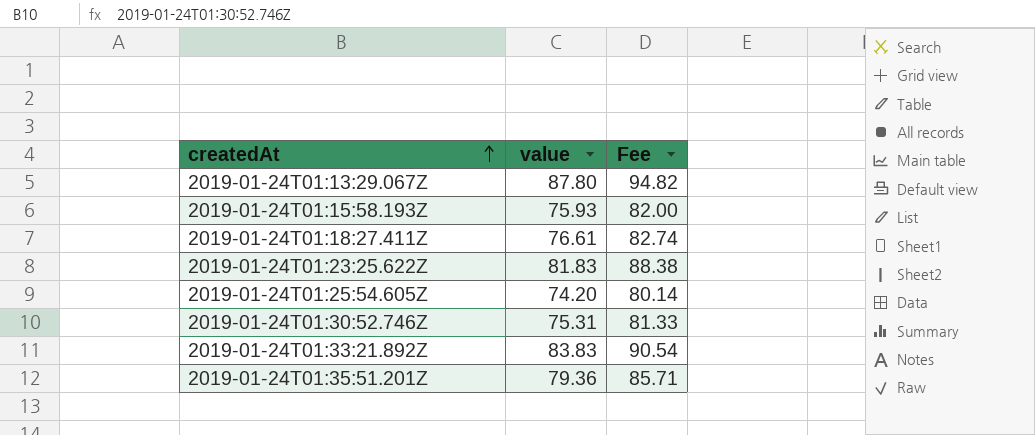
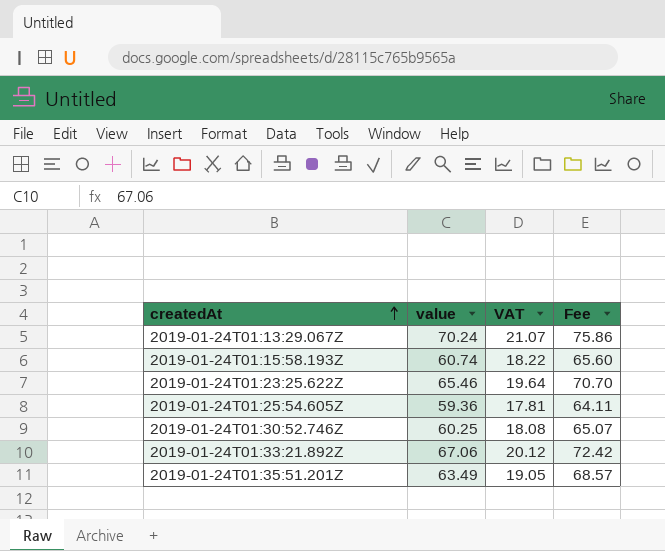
column VAT | formula: none -> [value] * 0.3
row 2019-01-24T01:18:27.411Z: 76.61 | 82.74 -> none
2019-01-24T01:13:29.067Z | value: 87.80 -> 70.24
2019-01-24T01:13:29.067Z | Fee: 94.82 -> 75.86
2019-01-24T01:15:58.193Z | value: 75.93 -> 60.74
2019-01-24T01:15:58.193Z | Fee: 82.00 -> 65.60
2019-01-24T01:23:25.622Z | value: 81.83 -> 65.46
2019-01-24T01:23:25.622Z | Fee: 88.38 -> 70.70
2019-01-24T01:25:54.605Z | value: 74.20 -> 59.36
2019-01-24T01:25:54.605Z | Fee: 80.14 -> 64.11
2019-01-24T01:30:52.746Z | value: 75.31 -> 60.25
2019-01-24T01:30:52.746Z | Fee: 81.33 -> 65.07
2019-01-24T01:33:21.892Z | value: 83.83 -> 67.06
2019-01-24T01:33:21.892Z | Fee: 90.54 -> 72.42
2019-01-24T01:35:51.201Z | value: 79.36 -> 63.49
2019-01-24T01:35:51.201Z | Fee: 85.71 -> 68.57

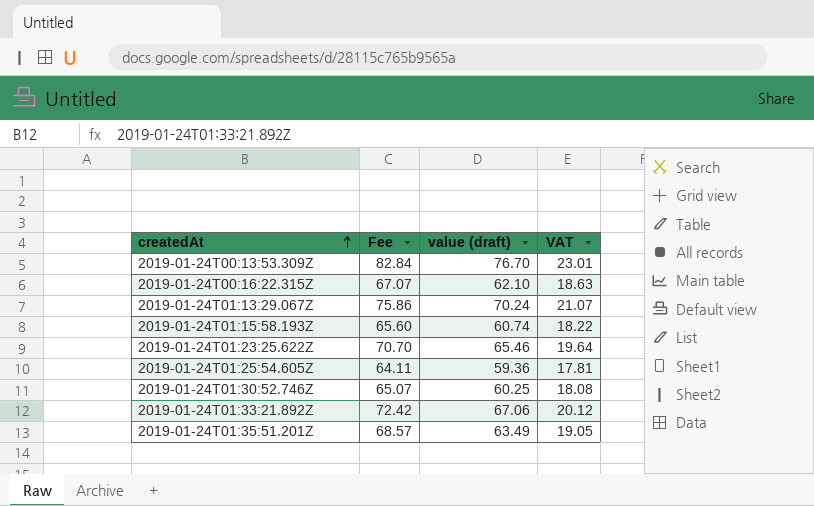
column Fee | position: 4 -> 2
column name: value -> value (draft)
row 2019-01-24T00:13:53.309Z: none -> 82.84 | 76.70 | 23.01
row 2019-01-24T00:16:22.315Z: none -> 67.07 | 62.10 | 18.63

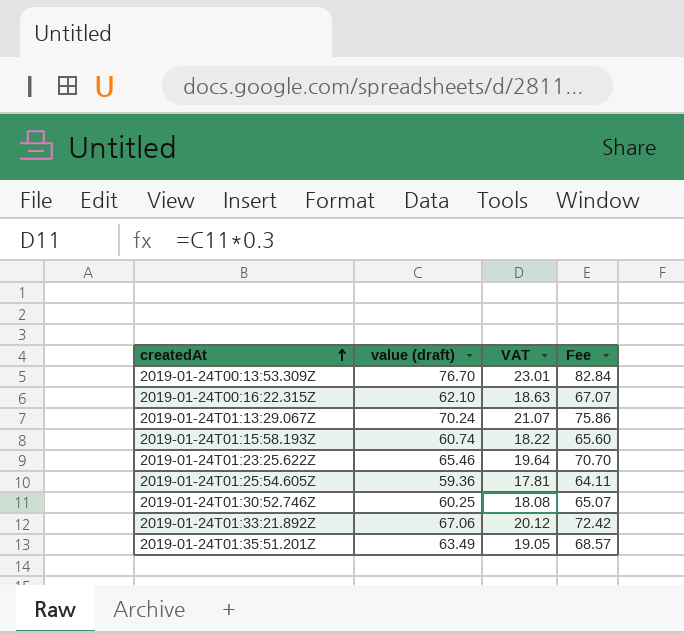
column Fee | position: 2 -> 4

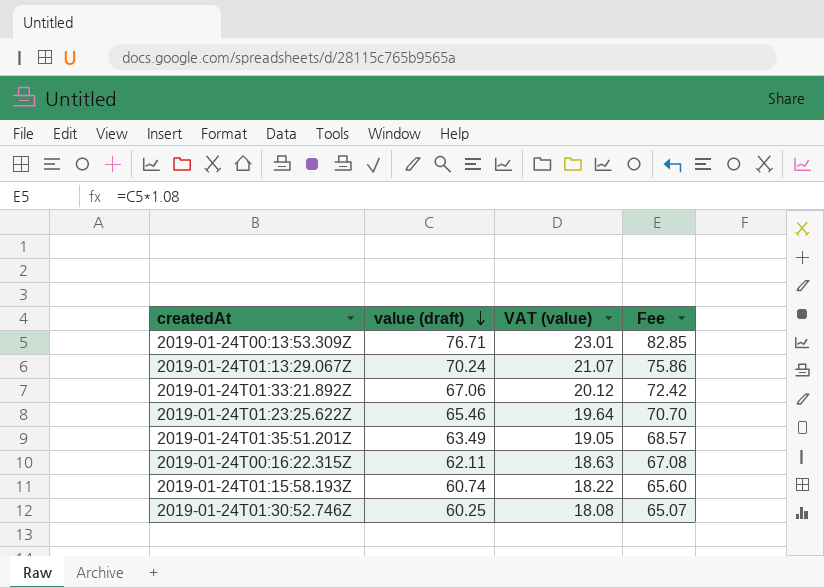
row order: createdAt ascending -> value (draft) descending
column name: VAT -> VAT (value)
row 2019-01-24T01:25:54.605Z: 59.36 | 17.81 | 64.11 -> none
2019-01-24T00:13:53.309Z | value (draft): 76.70 -> 76.71
2019-01-24T00:13:53.309Z | Fee: 82.84 -> 82.85
2019-01-24T00:16:22.315Z | value (draft): 62.10 -> 62.11
2019-01-24T00:16:22.315Z | Fee: 67.07 -> 67.08

